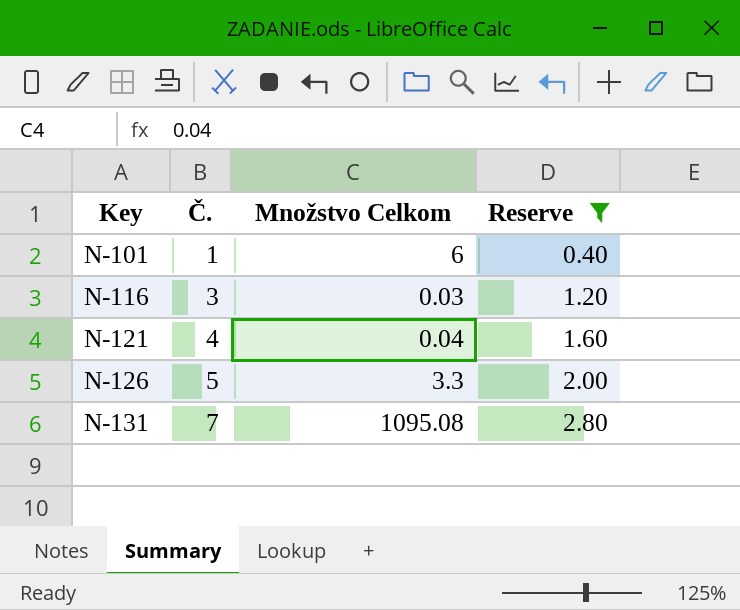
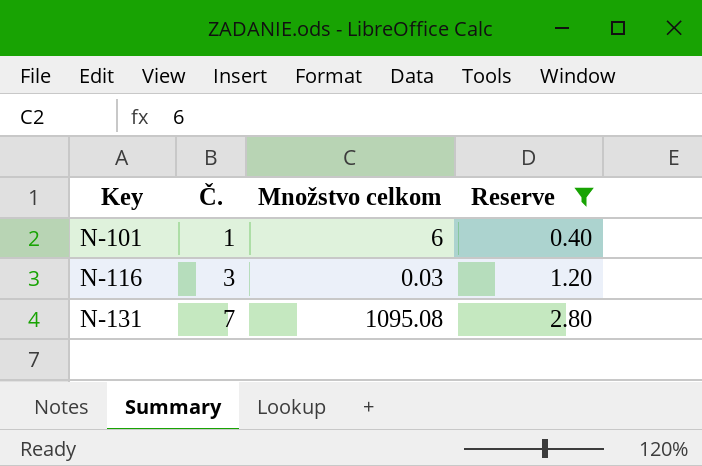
column name: Množstvo Celkom -> Množstvo celkom
row N-121: 4 | 0.04 | 1.60 -> none
row N-126: 5 | 3.3 | 2.00 -> none

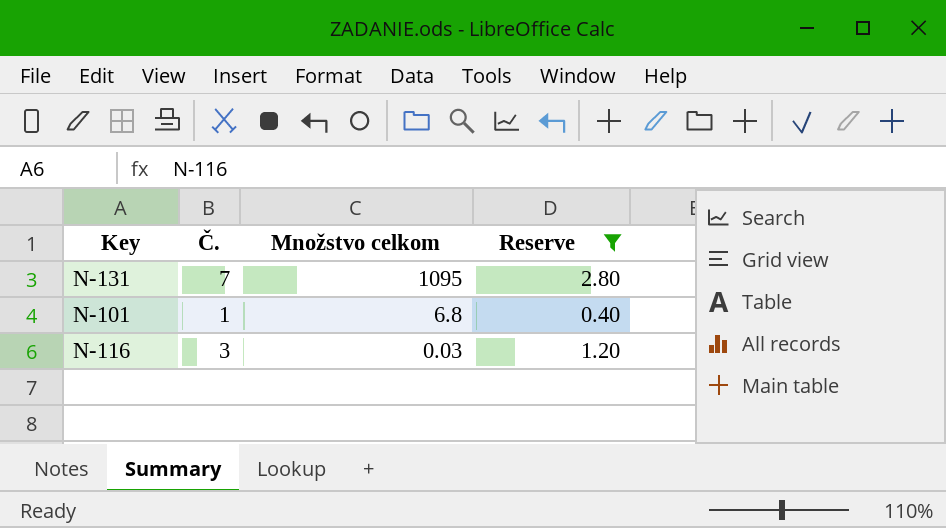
row order: Key ascending -> Množstvo celkom descending
N-131 | Množstvo celkom: 1095.08 -> 1095
N-101 | Množstvo celkom: 6 -> 6.8

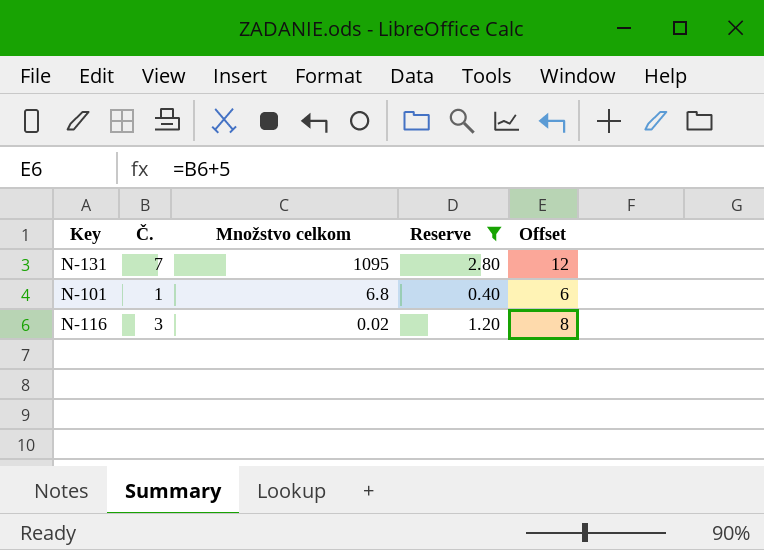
column Offset | formula: none -> [Č.] + 5
N-116 | Množstvo celkom: 0.03 -> 0.02

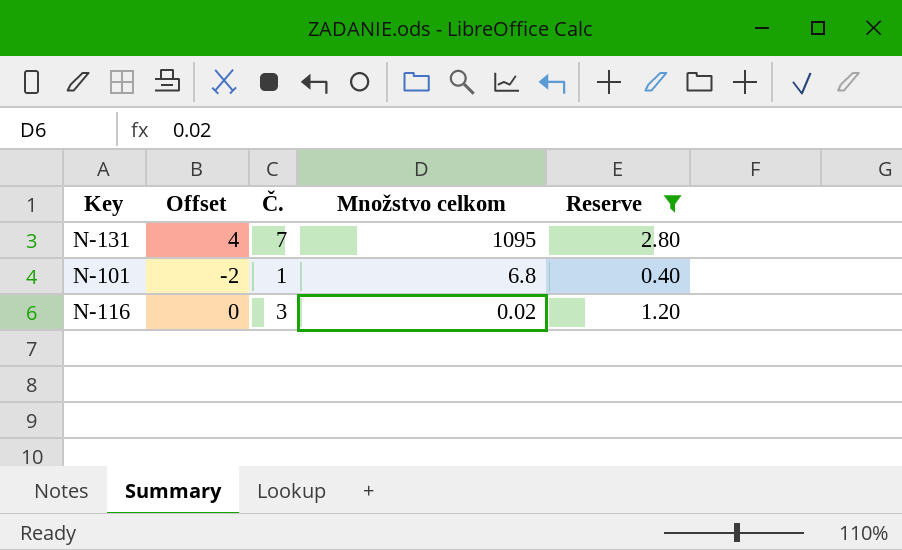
column Offset | formula: [Č.] + 5 -> [Č.] - 3
column Offset | position: 5 -> 2

